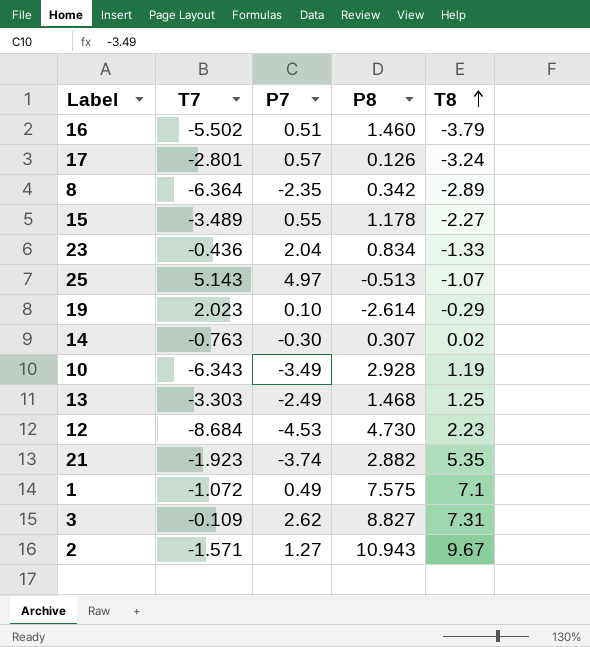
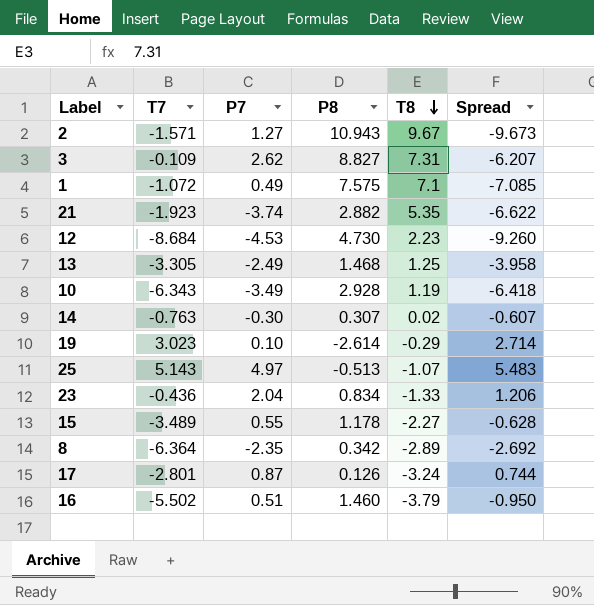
row order: T8 ascending -> T8 descending
column Spread | formula: none -> [P7] - [P8]
13 | T7: -3.303 -> -3.305
19 | T7: 2.023 -> 3.023
17 | P7: 0.57 -> 0.87

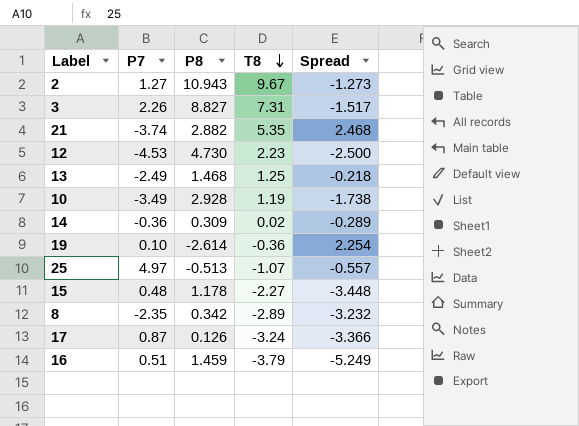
column T7 | position: 2 -> none
column Spread | formula: [P7] - [P8] -> [T8] - [P8]
row 1: -1.072 | 0.49 | 7.575 | 7.1 | -7.085 -> none
row 23: -0.436 | 2.04 | 0.834 | -1.33 | 1.206 -> none
3 | P7: 2.62 -> 2.26
14 | P7: -0.30 -> -0.36
14 | P8: 0.307 -> 0.309
19 | T8: -0.29 -> -0.36
15 | P7: 0.55 -> 0.48
16 | P8: 1.460 -> 1.459

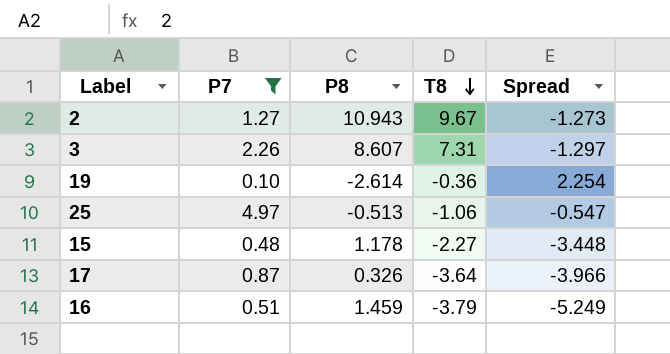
filter: none -> P7 >= 0.10
3 | P8: 8.827 -> 8.607
3 | Spread: -1.517 -> -1.297
25 | T8: -1.07 -> -1.06
25 | Spread: -0.557 -> -0.547
17 | P8: 0.126 -> 0.326
17 | T8: -3.24 -> -3.64
17 | Spread: -3.366 -> -3.966

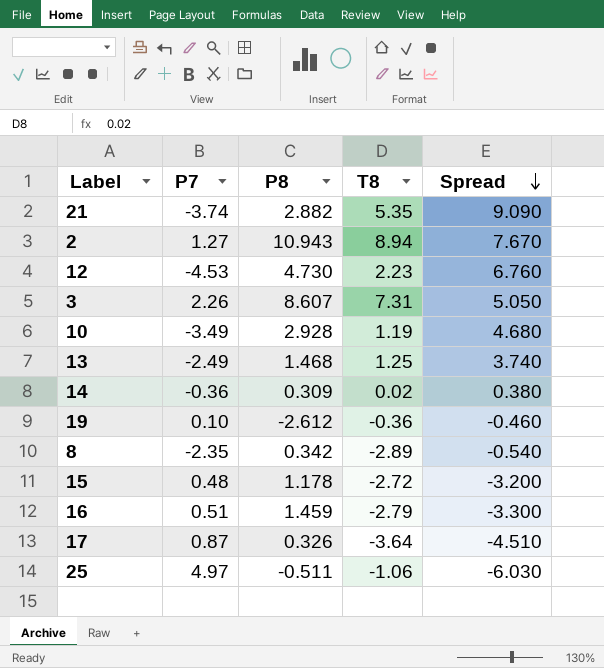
filter: P7 >= 0.10 -> none
row order: T8 descending -> Spread descending
column Spread | formula: [T8] - [P8] -> [T8] - [P7]
2 | T8: 9.67 -> 8.94
19 | P8: -2.614 -> -2.612
15 | T8: -2.27 -> -2.72
16 | T8: -3.79 -> -2.79
25 | P8: -0.513 -> -0.511

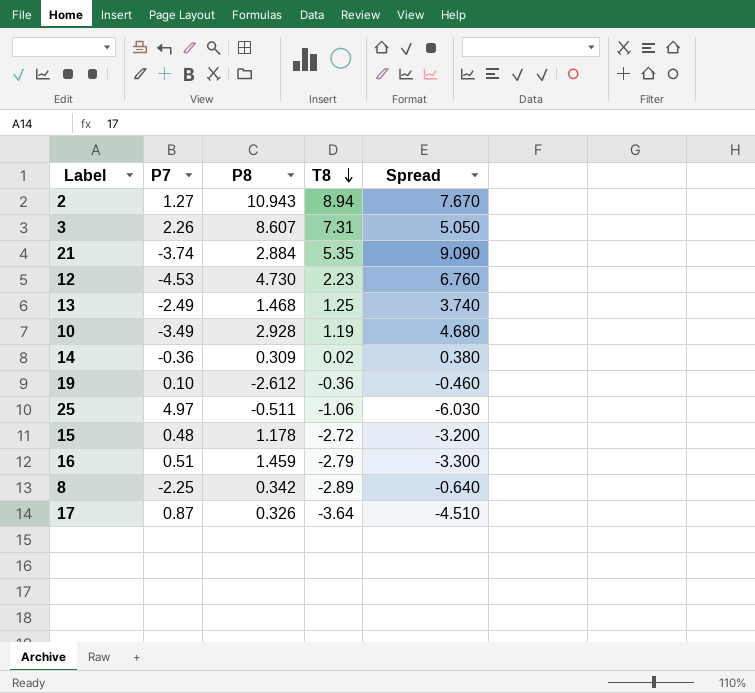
row order: Spread descending -> T8 descending
21 | P8: 2.882 -> 2.884
8 | P7: -2.35 -> -2.25
8 | Spread: -0.540 -> -0.640

